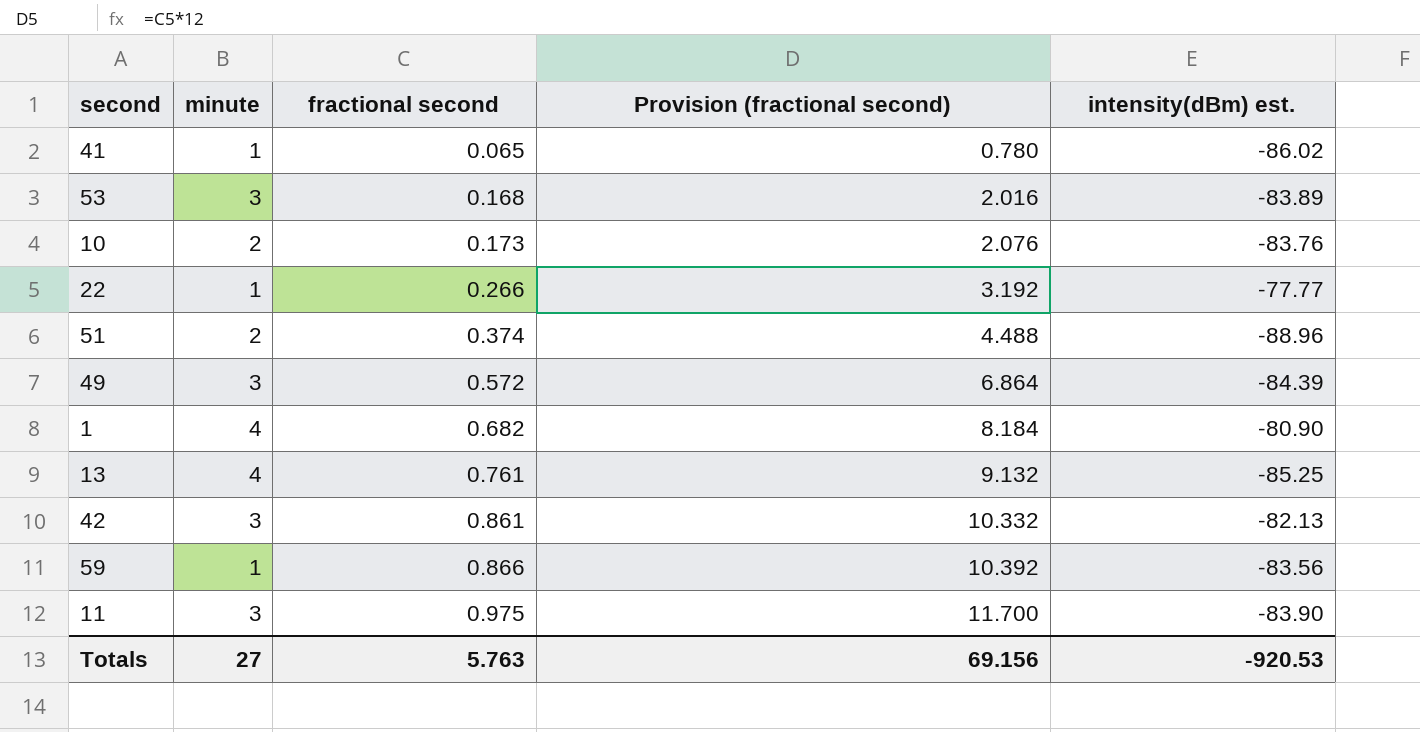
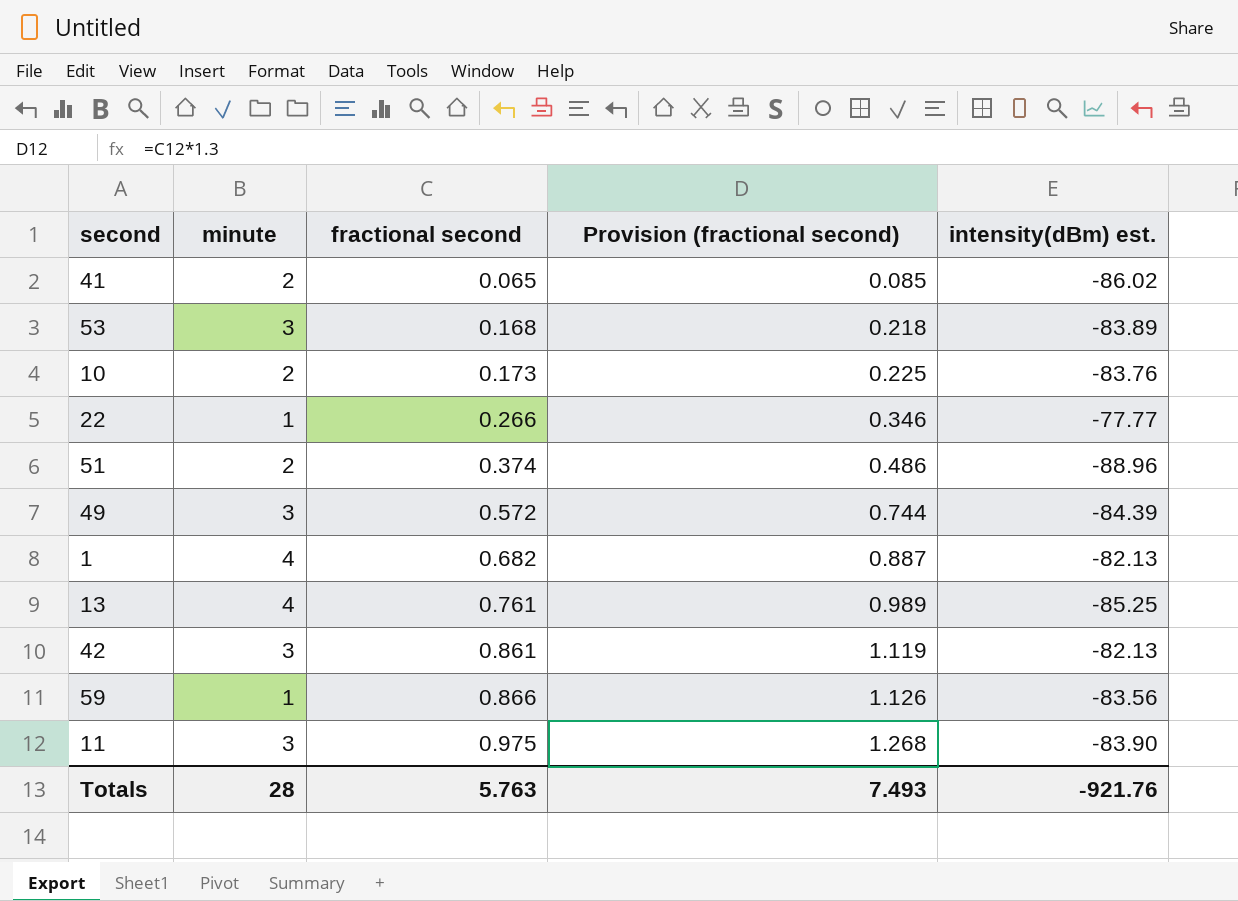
column Provision (fractional second) | formula: [fractional second] * 12 -> [fractional second] * 1.3
41 | minute: 1 -> 2
1 | intensity(dBm) est.: -80.90 -> -82.13
Totals | minute: 27 -> 28
Totals | Provision (fractional second): 69.156 -> 7.493
Totals | intensity(dBm) est.: -920.53 -> -921.76

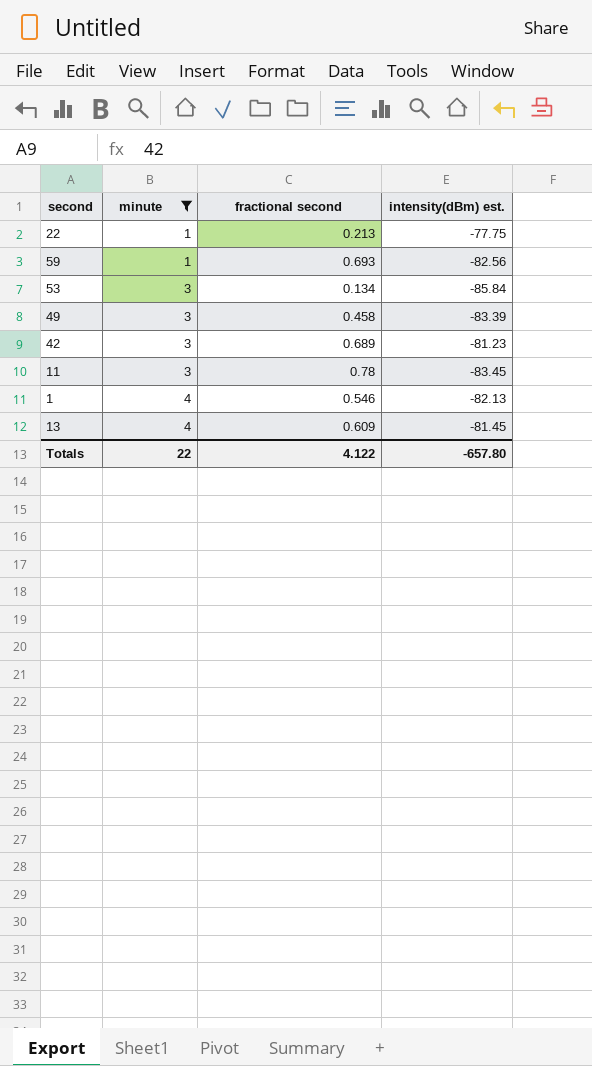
filter: none -> minute != 2
row order: fractional second ascending -> minute ascending
column Provision (fractional second) | formula: [fractional second] * 1.3 -> none
22 | fractional second: 0.266 -> 0.213
22 | intensity(dBm) est.: -77.77 -> -77.75
59 | fractional second: 0.866 -> 0.693
59 | intensity(dBm) est.: -83.56 -> -82.56
53 | fractional second: 0.168 -> 0.134
53 | intensity(dBm) est.: -83.89 -> -85.84
49 | fractional second: 0.572 -> 0.458
49 | intensity(dBm) est.: -84.39 -> -83.39
42 | fractional second: 0.861 -> 0.689
42 | intensity(dBm) est.: -82.13 -> -81.23
11 | fractional second: 0.975 -> 0.78
11 | intensity(dBm) est.: -83.90 -> -83.45
1 | fractional second: 0.682 -> 0.546
13 | fractional second: 0.761 -> 0.609
13 | intensity(dBm) est.: -85.25 -> -81.45
Totals | minute: 28 -> 22
Totals | fractional second: 5.763 -> 4.122
Totals | intensity(dBm) est.: -921.76 -> -657.80

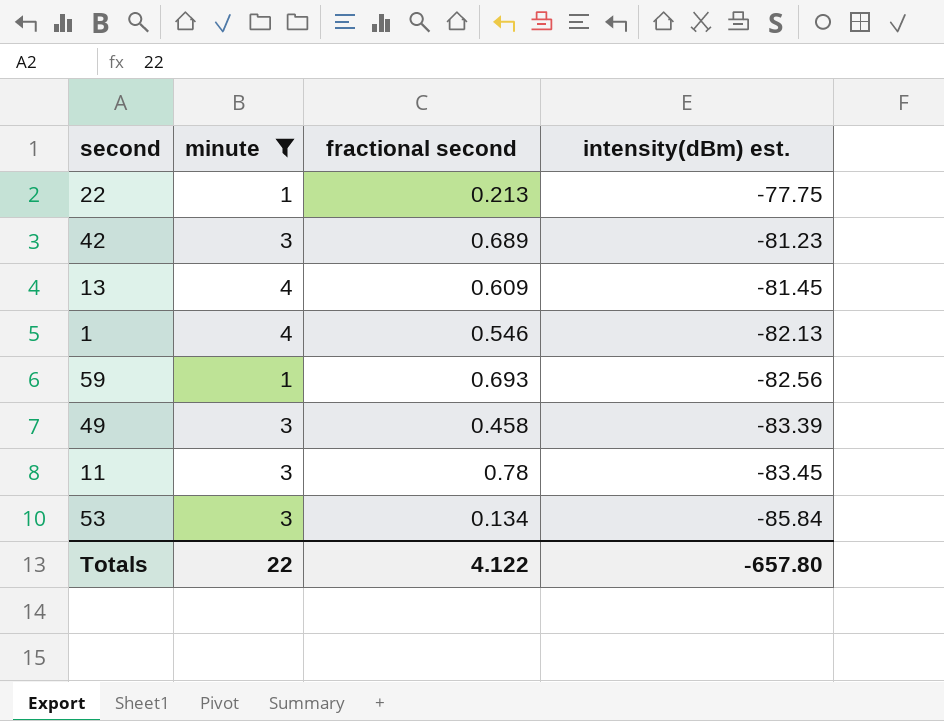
row order: minute ascending -> intensity(dBm) est. descending

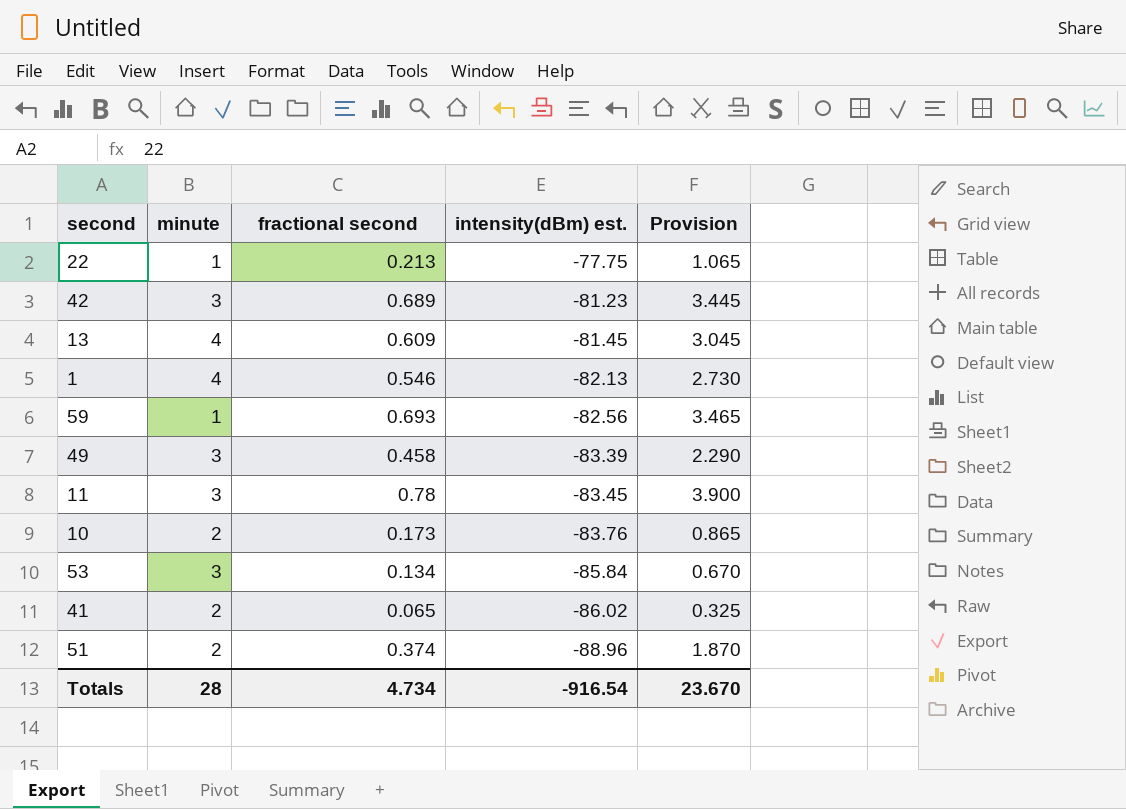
filter: minute != 2 -> none
column Provision | formula: none -> [fractional second] * 5
Totals | minute: 22 -> 28
Totals | fractional second: 4.122 -> 4.734
Totals | intensity(dBm) est.: -657.80 -> -916.54

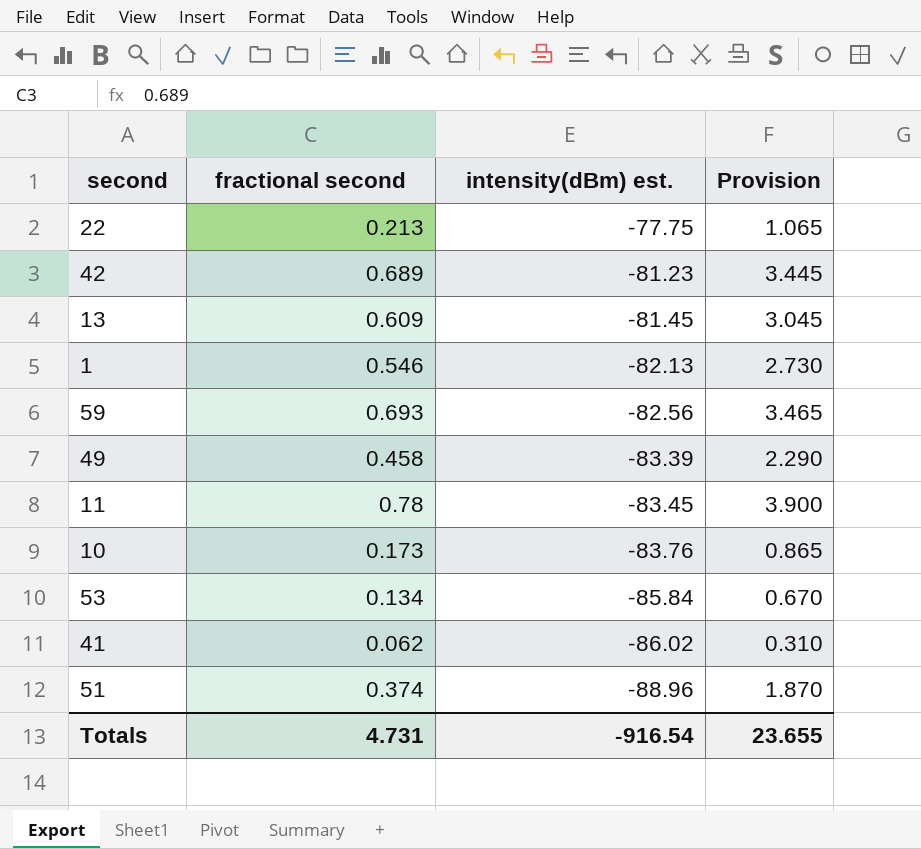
column minute | position: 2 -> none
41 | fractional second: 0.065 -> 0.062
41 | Provision: 0.325 -> 0.310
Totals | fractional second: 4.734 -> 4.731
Totals | Provision: 23.670 -> 23.655

